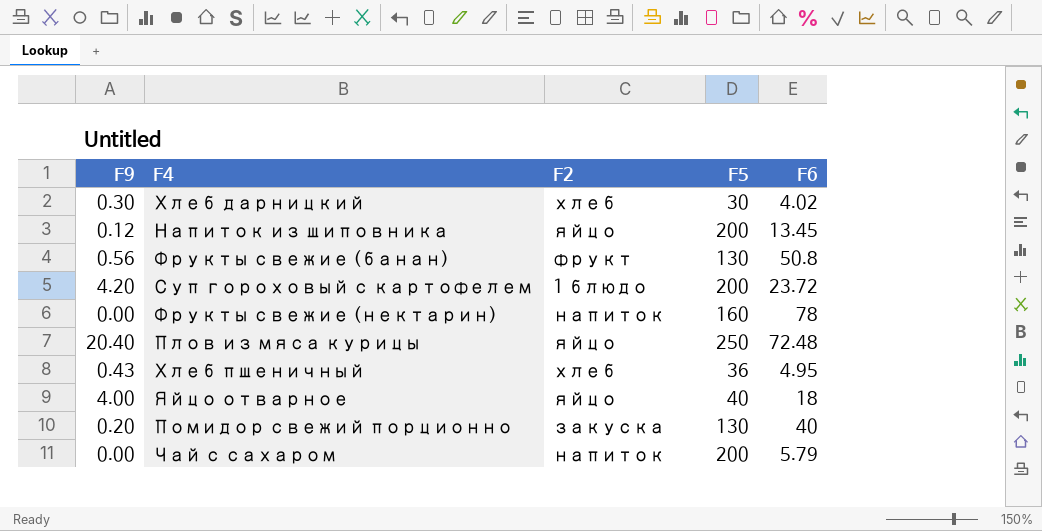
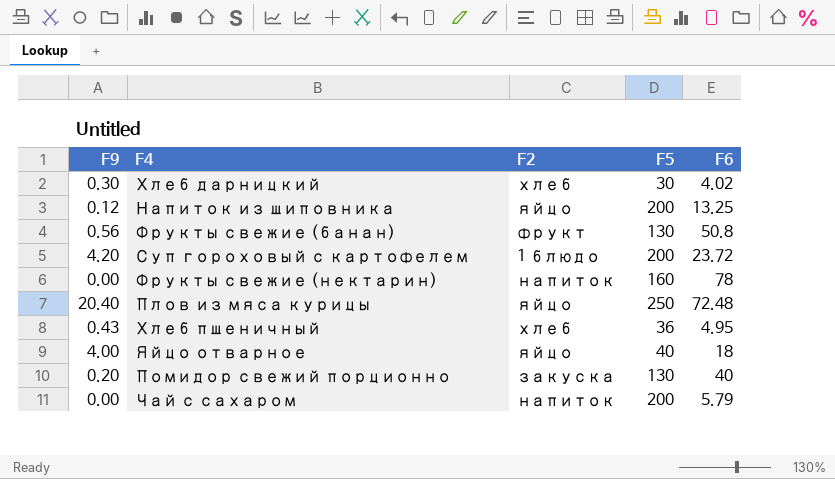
Напиток из шиповника | F6: 13.45 -> 13.25

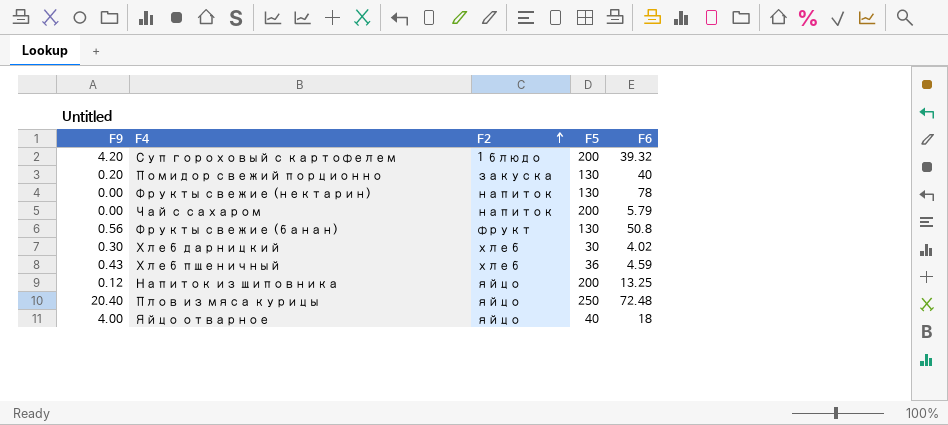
row order: none -> F2 ascending
Суп гороховый с картофелем | F6: 23.72 -> 39.32
Фрукты свежие (нектарин) | F5: 160 -> 130
Хлеб пшеничный | F6: 4.95 -> 4.59

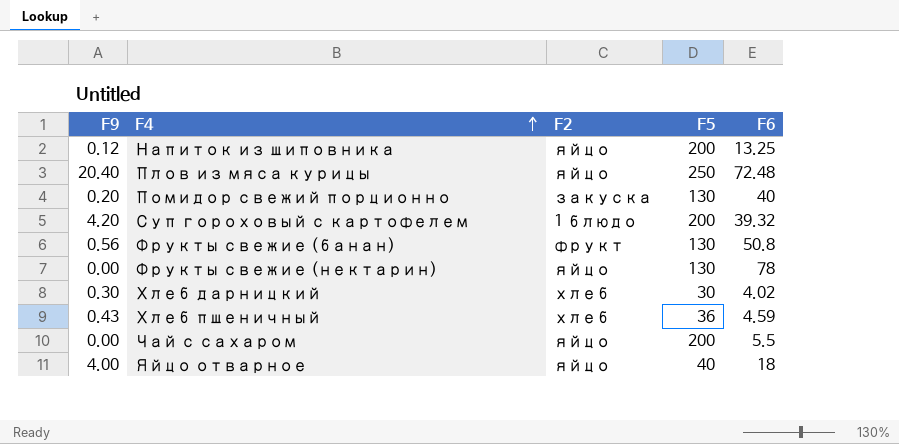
row order: F2 ascending -> F4 ascending
Фрукты свежие (нектарин) | F2: напиток -> яйцо
Чай с сахаром | F2: напиток -> яйцо
Чай с сахаром | F6: 5.79 -> 5.5

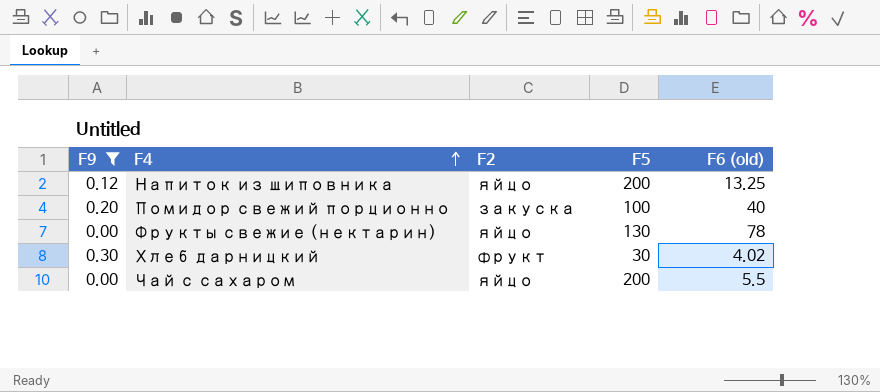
filter: none -> F9 <= 0.30
column name: F6 -> F6 (old)
Помидор свежий порционно | F5: 130 -> 100
Хлеб дарницкий | F2: хлеб -> фрукт

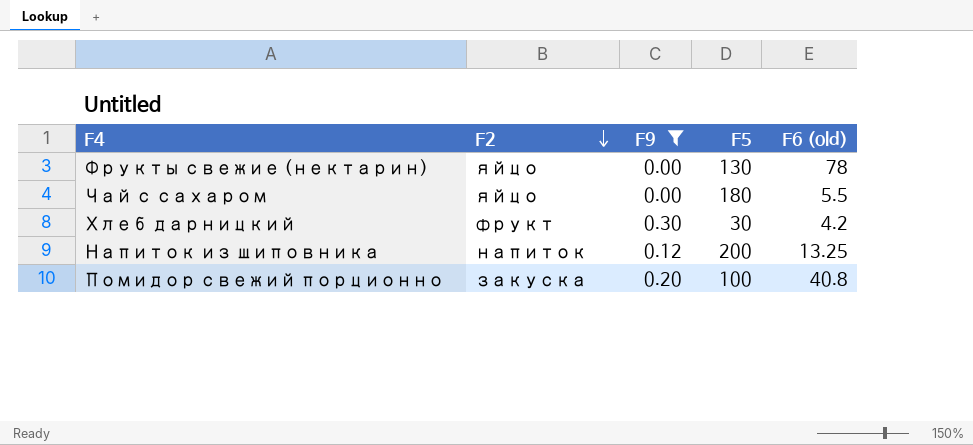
row order: F4 ascending -> F2 descending
column F9 | position: 1 -> 3
Чай с сахаром | F5: 200 -> 180
Хлеб дарницкий | F6 (old): 4.02 -> 4.2
Напиток из шиповника | F2: яйцо -> напиток
Помидор свежий порционно | F6 (old): 40 -> 40.8

